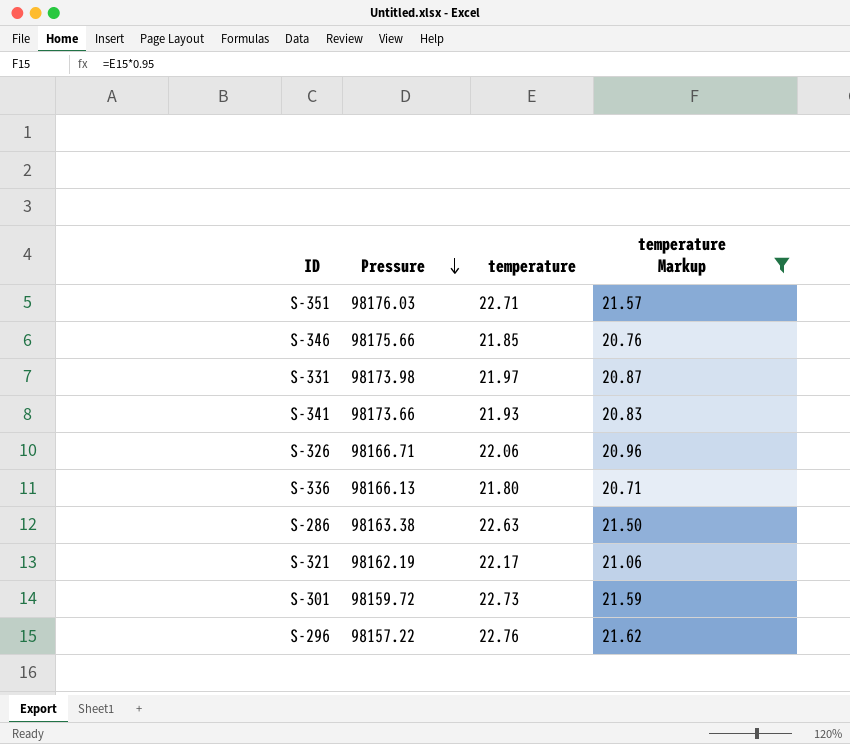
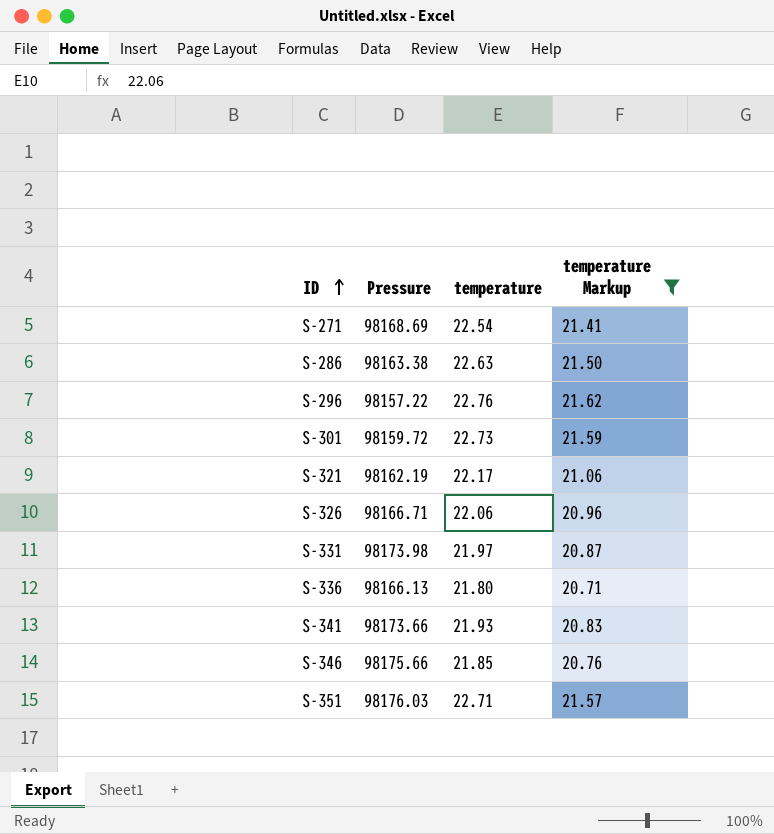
row order: Pressure descending -> ID ascending
row S-271: none -> 98168.69 | 22.54 | 21.41

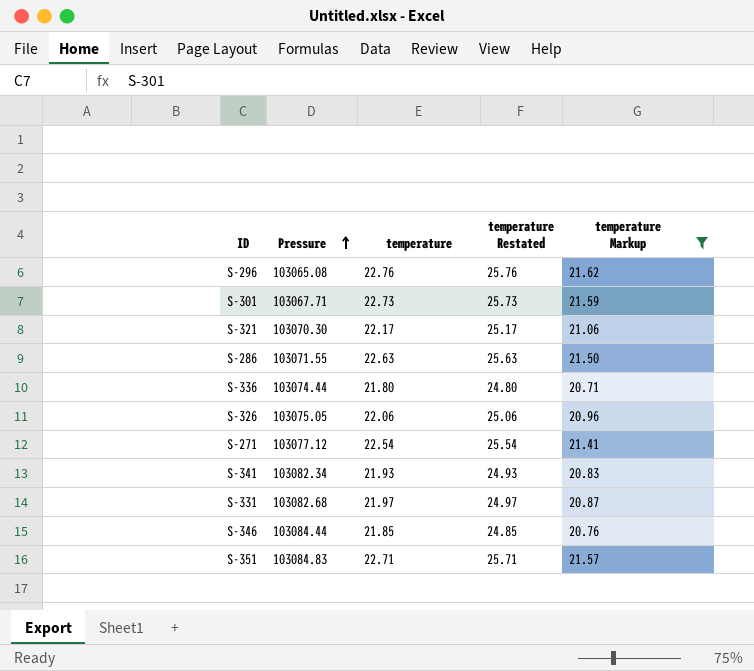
row order: ID ascending -> Pressure ascending
column temperature Restated | formula: none -> [temperature] + 3
S-296 | Pressure: 98157.22 -> 103065.08
S-301 | Pressure: 98159.72 -> 103067.71
S-321 | Pressure: 98162.19 -> 103070.30
S-286 | Pressure: 98163.38 -> 103071.55
S-336 | Pressure: 98166.13 -> 103074.44
S-326 | Pressure: 98166.71 -> 103075.05
S-271 | Pressure: 98168.69 -> 103077.12
S-341 | Pressure: 98173.66 -> 103082.34
S-331 | Pressure: 98173.98 -> 103082.68
S-346 | Pressure: 98175.66 -> 103084.44
S-351 | Pressure: 98176.03 -> 103084.83

